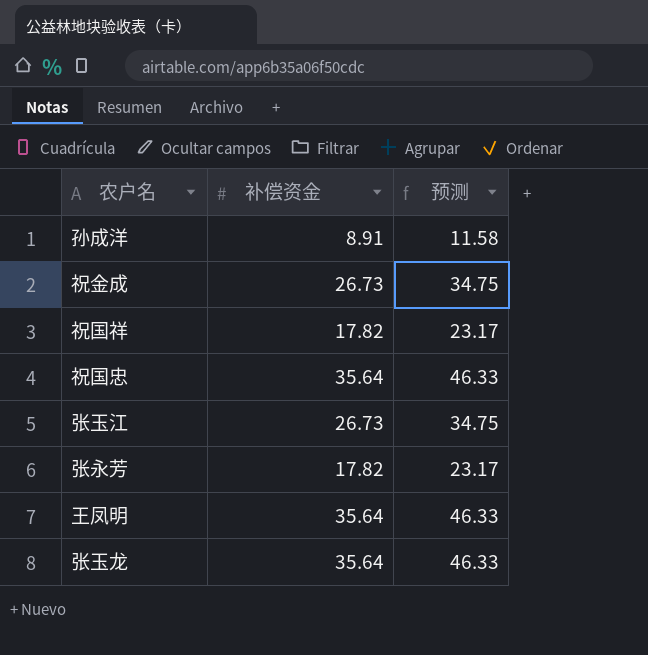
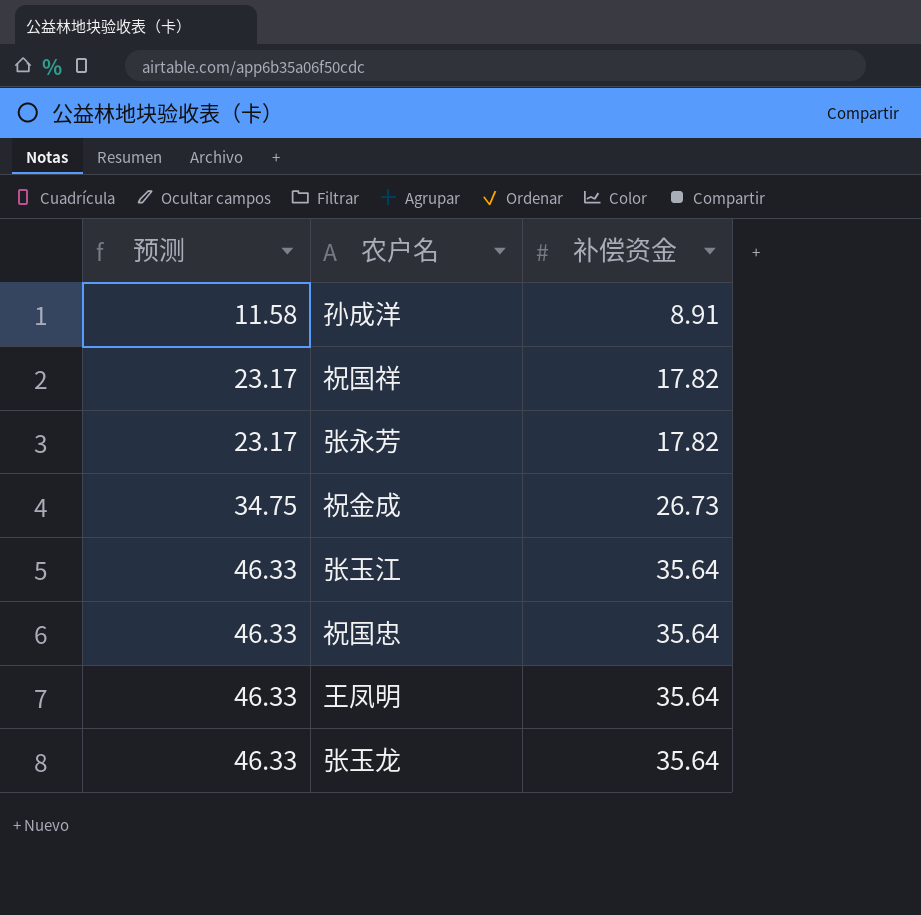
row order: none -> 预测 ascending
column 预测 | position: 3 -> 1
张玉江 | 预测: 34.75 -> 46.33
张玉江 | 补偿资金: 26.73 -> 35.64

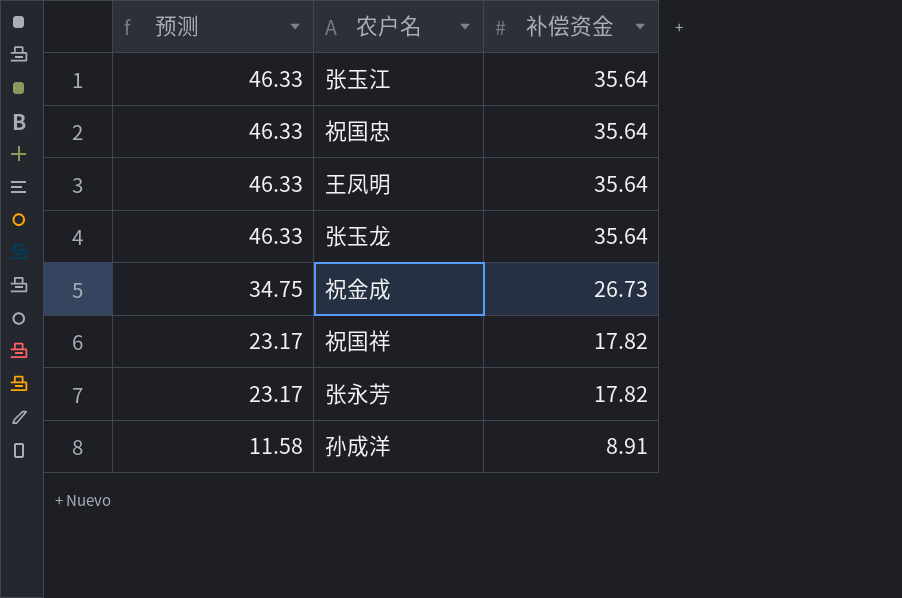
row order: 预测 ascending -> 预测 descending

